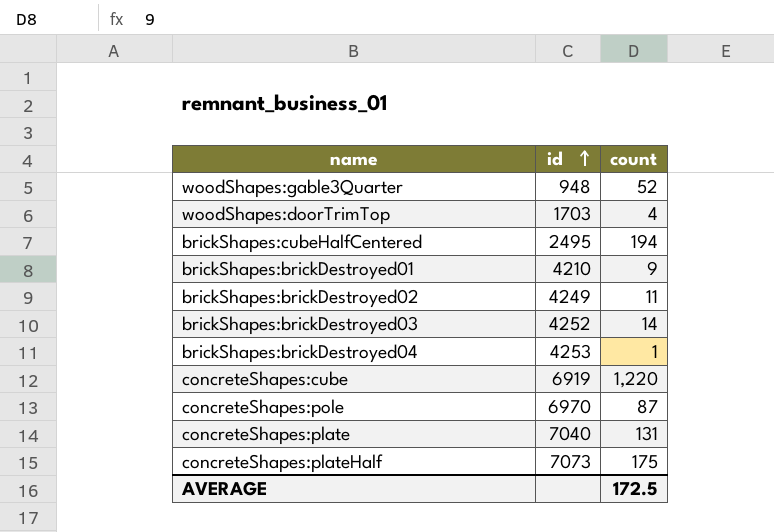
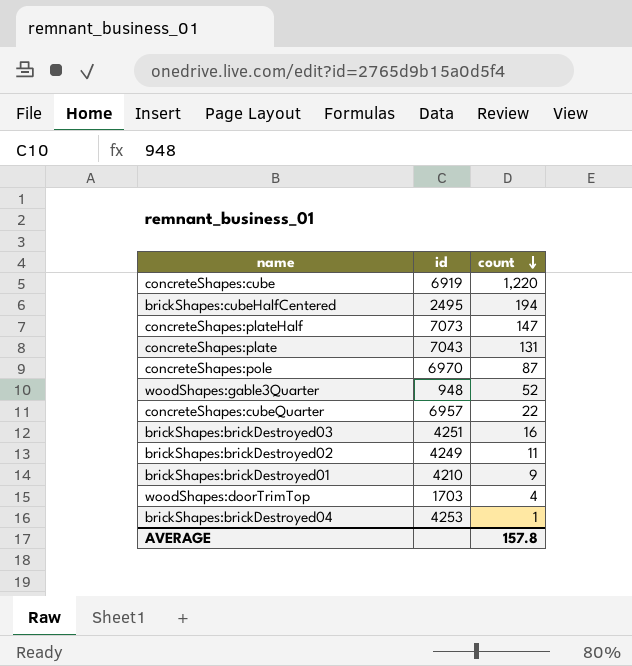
row order: id ascending -> count descending
concreteShapes:plateHalf | count: 175 -> 147
concreteShapes:plate | id: 7040 -> 7043
row concreteShapes:cubeQuarter: none -> 6957 | 22
brickShapes:brickDestroyed03 | id: 4252 -> 4251
brickShapes:brickDestroyed03 | count: 14 -> 16
AVERAGE | count: 172.5 -> 157.8

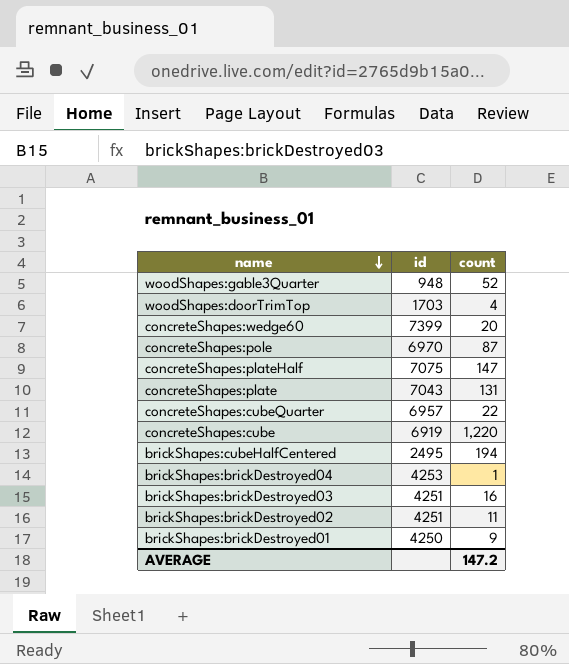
row order: count descending -> name descending
row concreteShapes:wedge60: none -> 7399 | 20
concreteShapes:plateHalf | id: 7073 -> 7075
brickShapes:brickDestroyed02 | id: 4249 -> 4251
brickShapes:brickDestroyed01 | id: 4210 -> 4250
AVERAGE | count: 157.8 -> 147.2

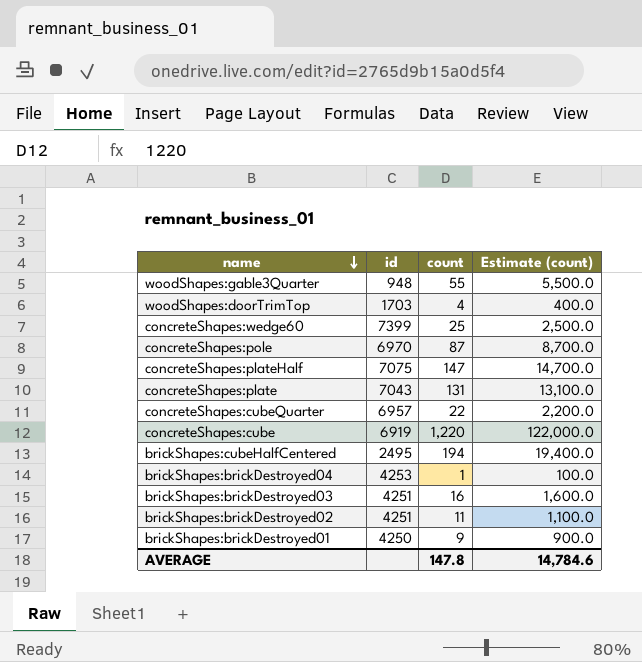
column Estimate (count) | formula: none -> [count] * 100
woodShapes:gable3Quarter | count: 52 -> 55
concreteShapes:wedge60 | count: 20 -> 25
AVERAGE | count: 147.2 -> 147.8

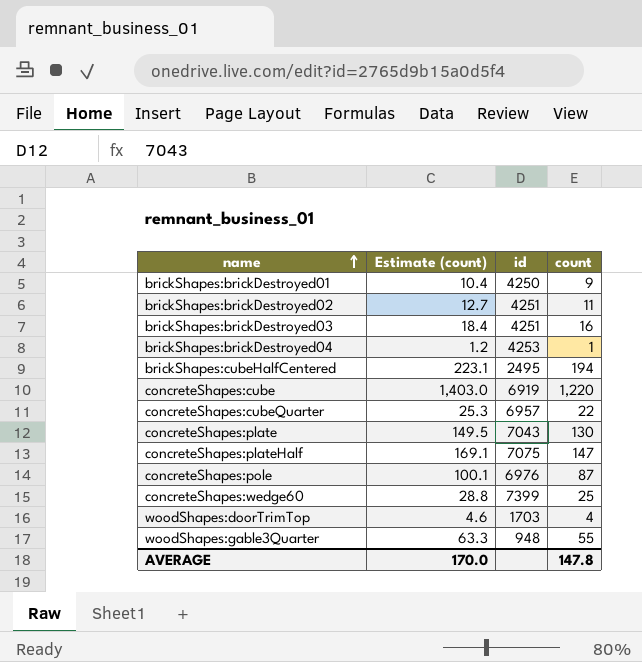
row order: name descending -> name ascending
column Estimate (count) | formula: [count] * 100 -> [count] * 1.15
column Estimate (count) | position: 4 -> 2
concreteShapes:plate | count: 131 -> 130
concreteShapes:pole | id: 6970 -> 6976
AVERAGE | Estimate (count): 14,784.6 -> 170.0

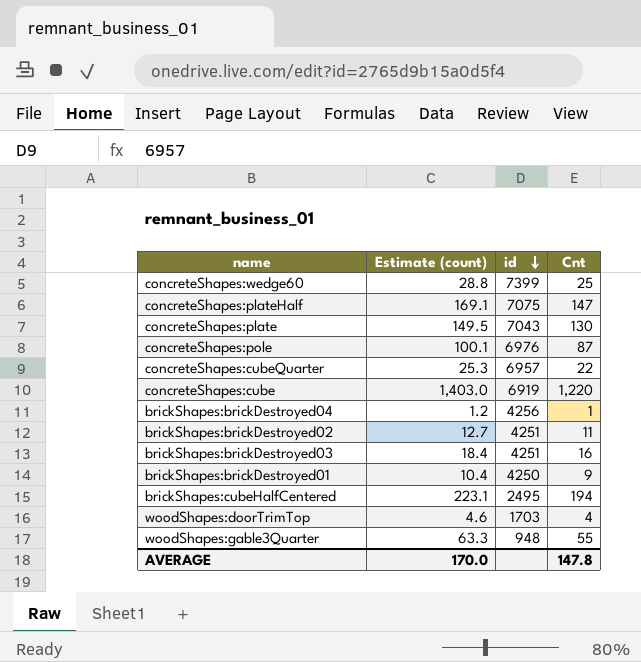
row order: name ascending -> id descending
column name: count -> Cnt
brickShapes:brickDestroyed04 | id: 4253 -> 4256

